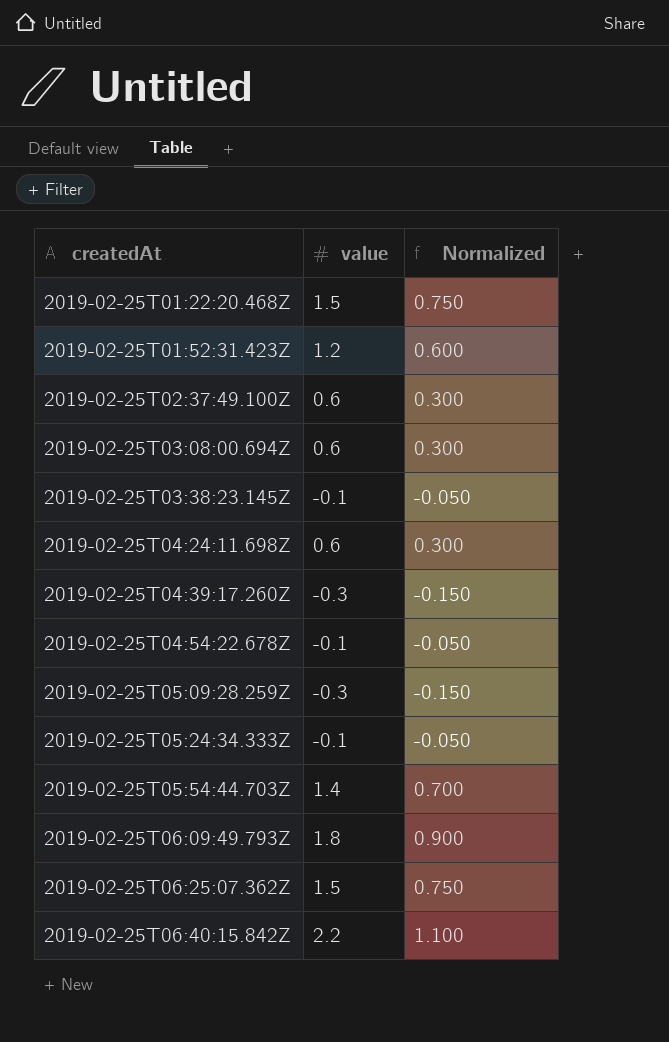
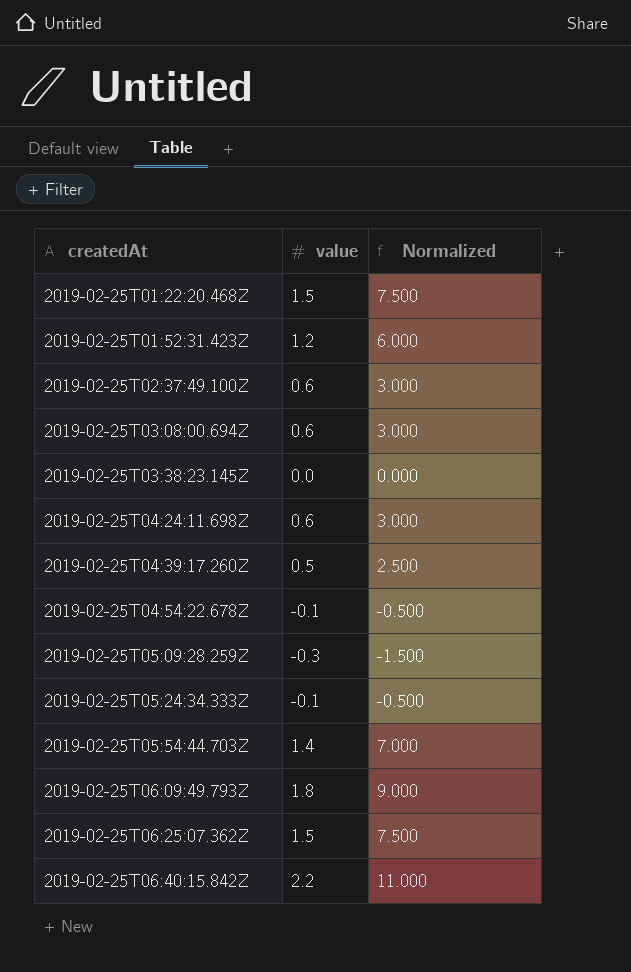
column Normalized | formula: [value] * 0.5 -> [value] * 5
2019-02-25T03:38:23.145Z | value: -0.1 -> 0.0
2019-02-25T04:39:17.260Z | value: -0.3 -> 0.5

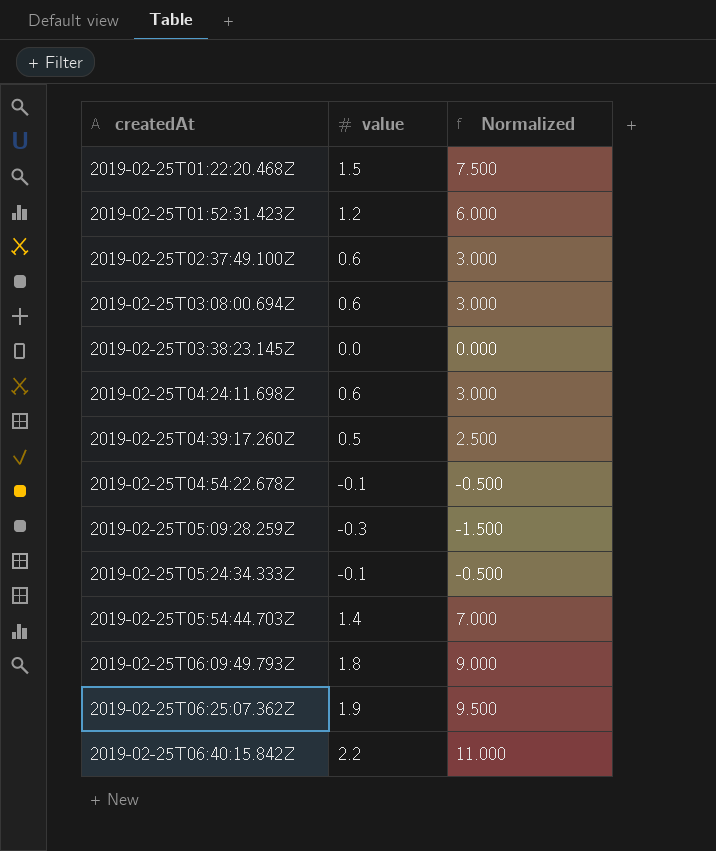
2019-02-25T06:25:07.362Z | value: 1.5 -> 1.9
2019-02-25T06:25:07.362Z | Normalized: 7.500 -> 9.500

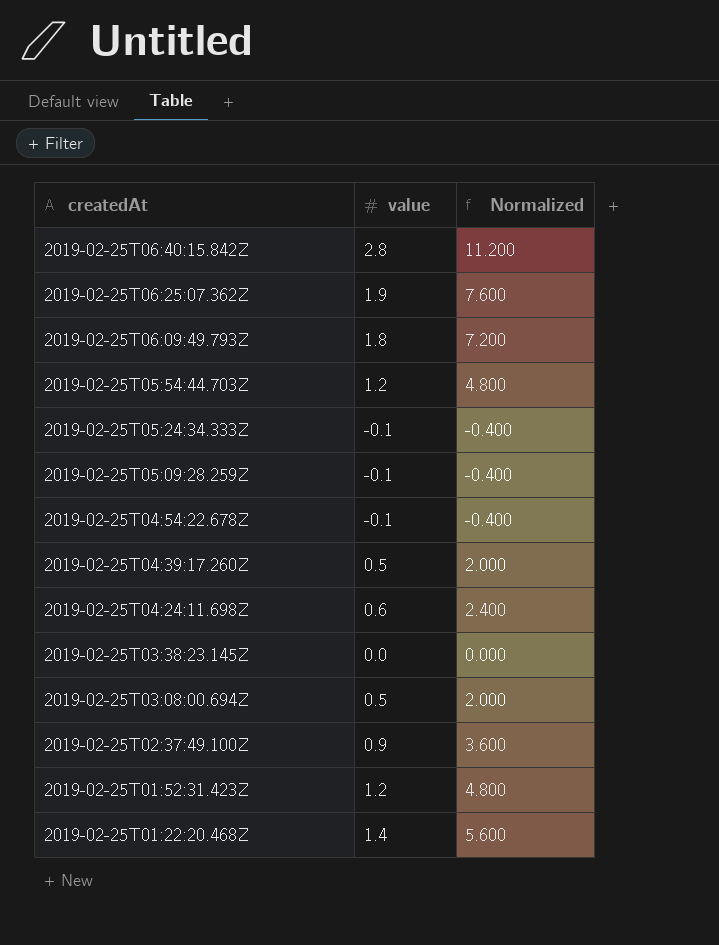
row order: createdAt ascending -> createdAt descending
column Normalized | formula: [value] * 5 -> [value] * 4
2019-02-25T06:40:15.842Z | value: 2.2 -> 2.8
2019-02-25T05:54:44.703Z | value: 1.4 -> 1.2
2019-02-25T05:09:28.259Z | value: -0.3 -> -0.1
2019-02-25T03:08:00.694Z | value: 0.6 -> 0.5
2019-02-25T02:37:49.100Z | value: 0.6 -> 0.9
2019-02-25T01:22:20.468Z | value: 1.5 -> 1.4

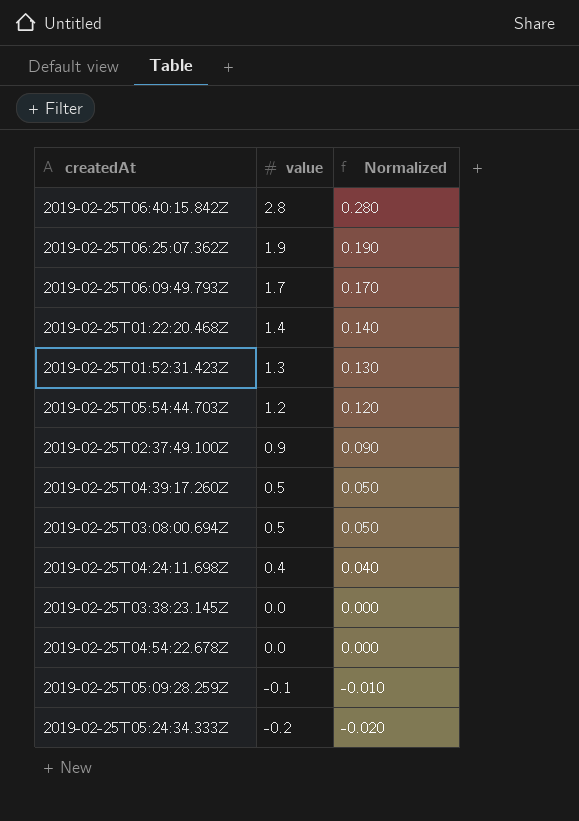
row order: createdAt descending -> value descending
column Normalized | formula: [value] * 4 -> [value] * 0.1
2019-02-25T06:09:49.793Z | value: 1.8 -> 1.7
2019-02-25T01:52:31.423Z | value: 1.2 -> 1.3
2019-02-25T04:24:11.698Z | value: 0.6 -> 0.4
2019-02-25T04:54:22.678Z | value: -0.1 -> 0.0
2019-02-25T05:24:34.333Z | value: -0.1 -> -0.2

